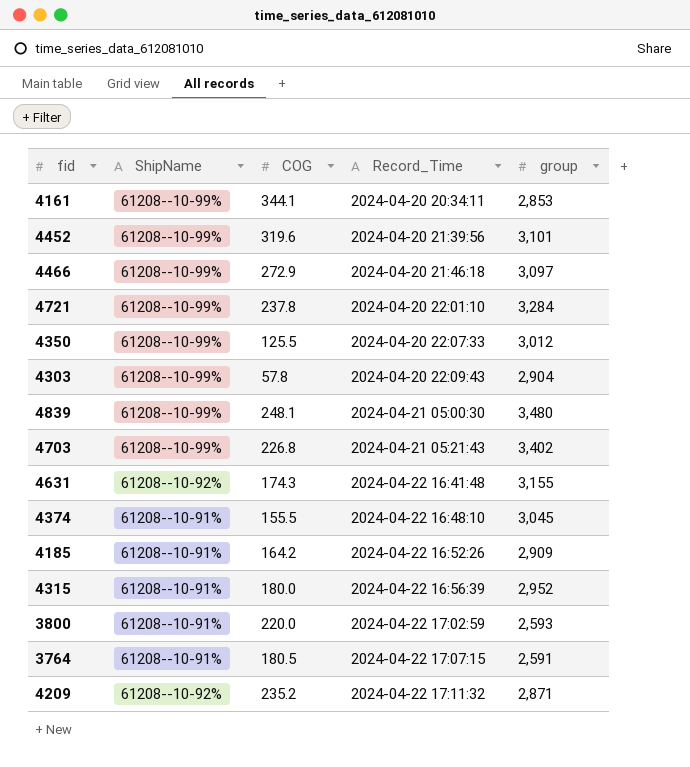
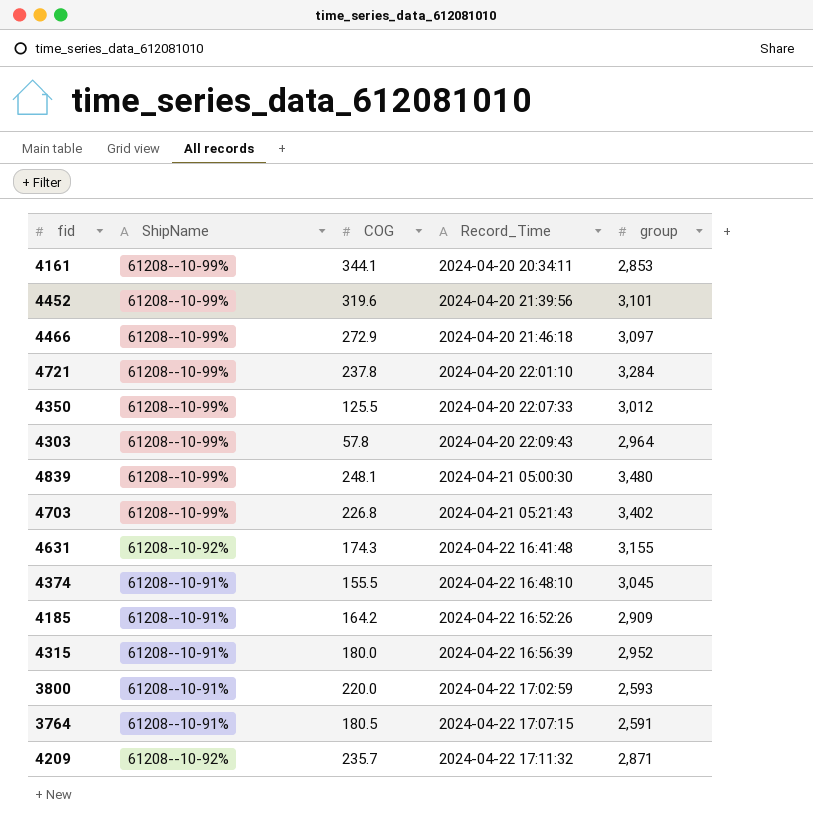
4303 | group: 2,904 -> 2,964
4209 | COG: 235.2 -> 235.7

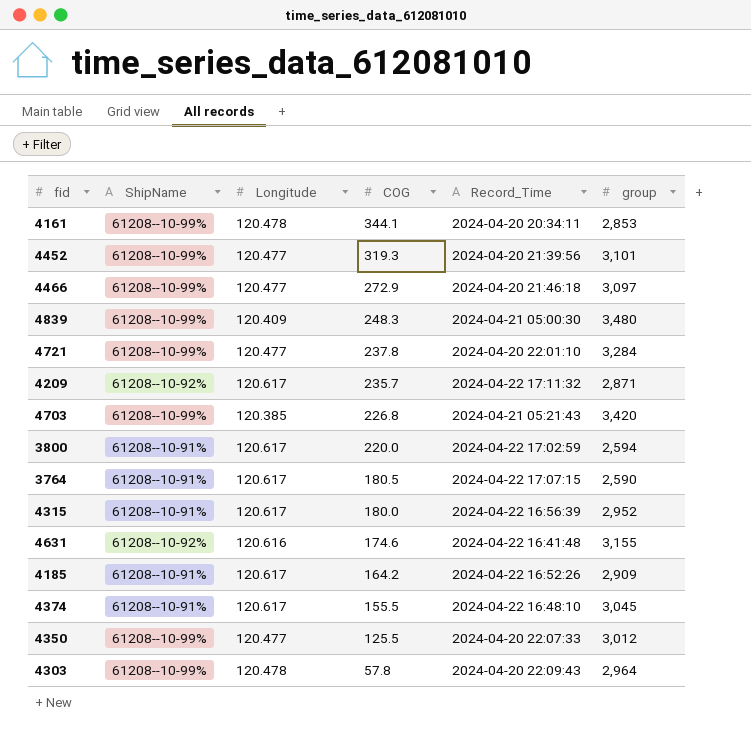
row order: Record_Time ascending -> COG descending
column Longitude | position: none -> 3
4452 | COG: 319.6 -> 319.3
4839 | COG: 248.1 -> 248.3
4703 | group: 3,402 -> 3,420
3800 | group: 2,593 -> 2,594
3764 | group: 2,591 -> 2,590
4631 | COG: 174.3 -> 174.6

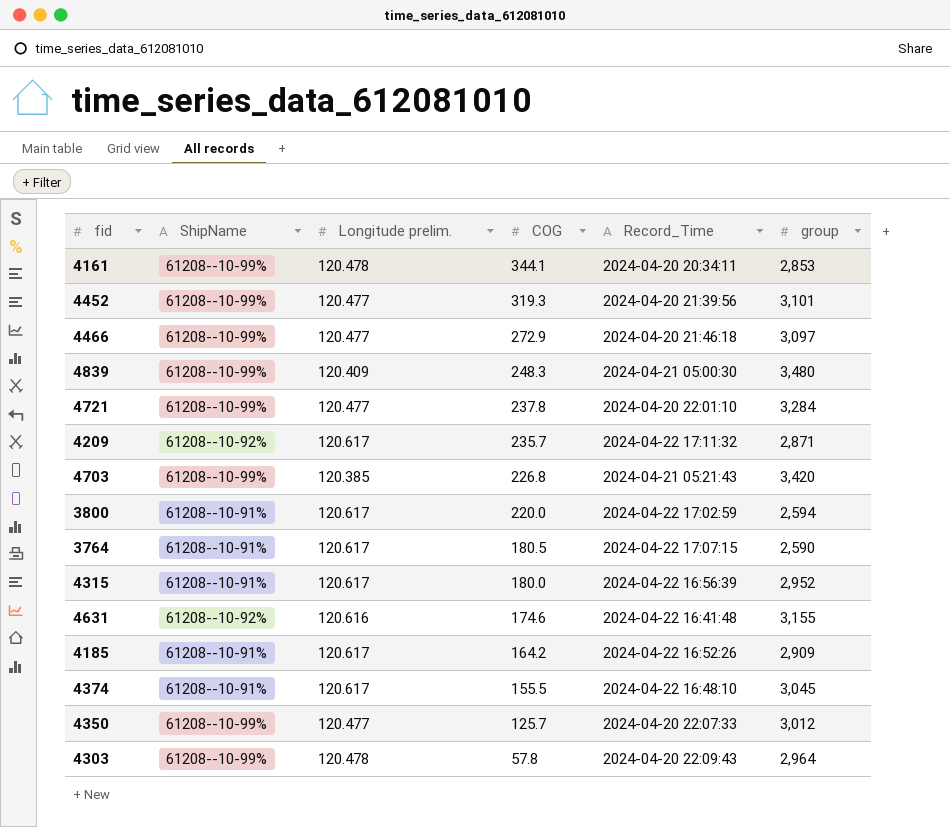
column name: Longitude -> Longitude prelim.
4350 | COG: 125.5 -> 125.7

